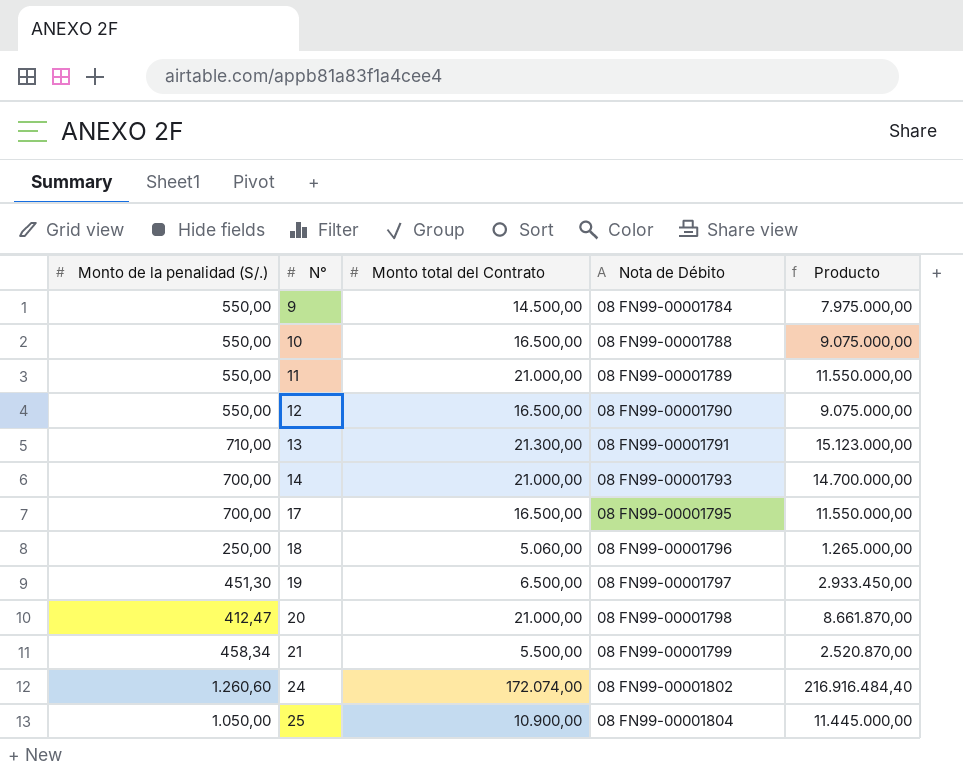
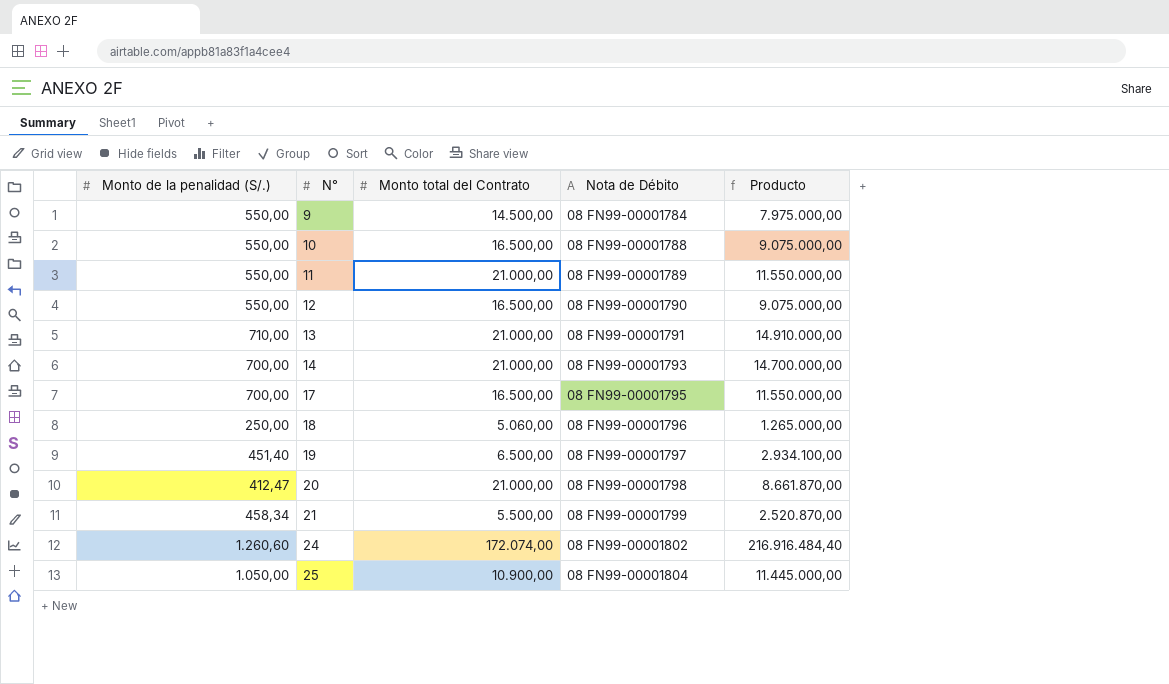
13 | Monto total del Contrato: 21.300,00 -> 21.000,00
13 | Producto: 15.123.000,00 -> 14.910.000,00
19 | Monto de la penalidad (S/.): 451,30 -> 451,40
19 | Producto: 2.933.450,00 -> 2.934.100,00

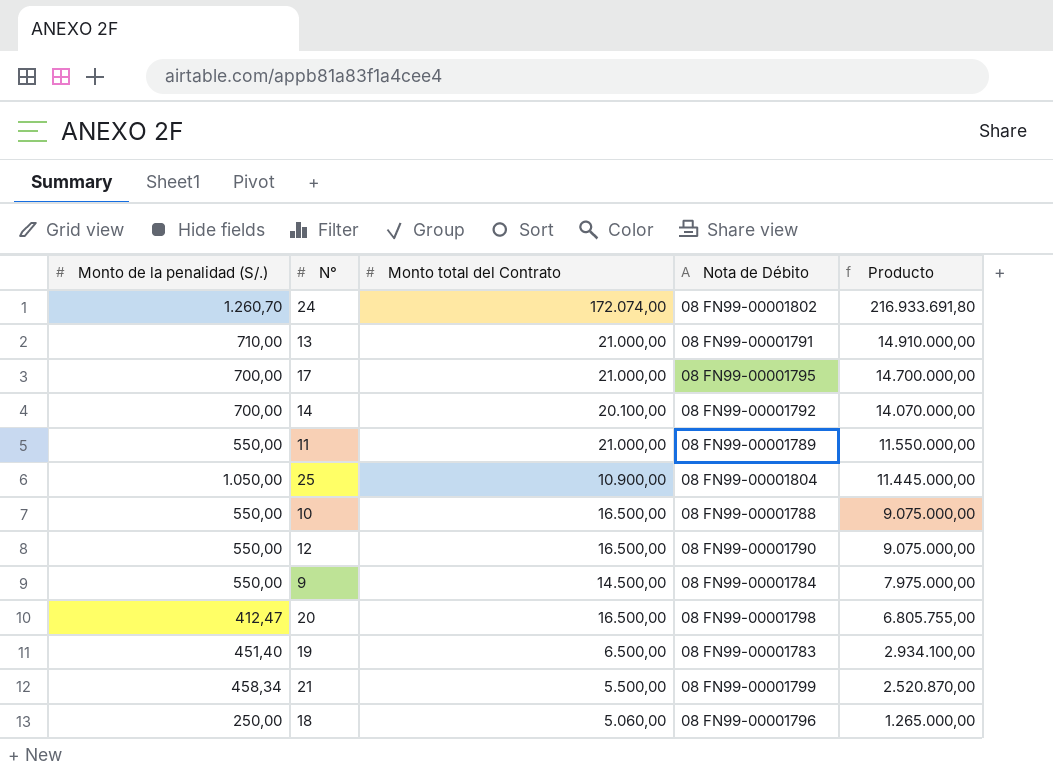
row order: N° ascending -> Producto descending
24 | Monto de la penalidad (S/.): 1.260,60 -> 1.260,70
24 | Producto: 216.916.484,40 -> 216.933.691,80
17 | Monto total del Contrato: 16.500,00 -> 21.000,00
17 | Producto: 11.550.000,00 -> 14.700.000,00
14 | Monto total del Contrato: 21.000,00 -> 20.100,00
14 | Nota de Débito: 08 FN99-00001793 -> 08 FN99-00001792
14 | Producto: 14.700.000,00 -> 14.070.000,00
20 | Monto total del Contrato: 21.000,00 -> 16.500,00
20 | Producto: 8.661.870,00 -> 6.805.755,00
19 | Nota de Débito: 08 FN99-00001797 -> 08 FN99-00001783

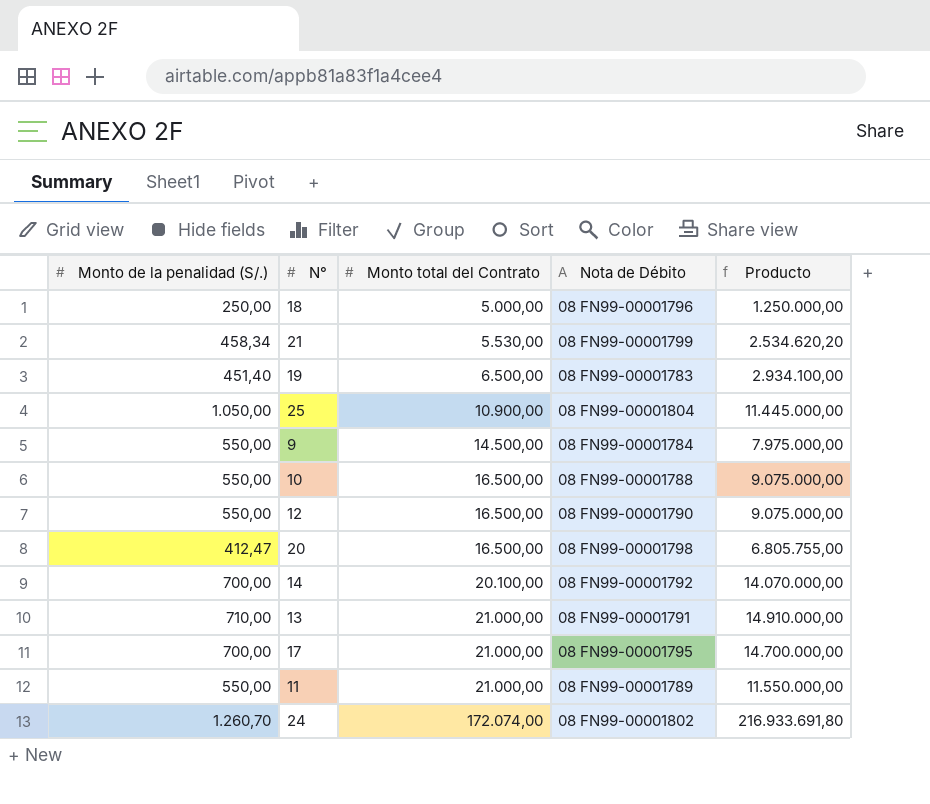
row order: Producto descending -> Monto total del Contrato ascending
18 | Monto total del Contrato: 5.060,00 -> 5.000,00
18 | Producto: 1.265.000,00 -> 1.250.000,00
21 | Monto total del Contrato: 5.500,00 -> 5.530,00
21 | Producto: 2.520.870,00 -> 2.534.620,20

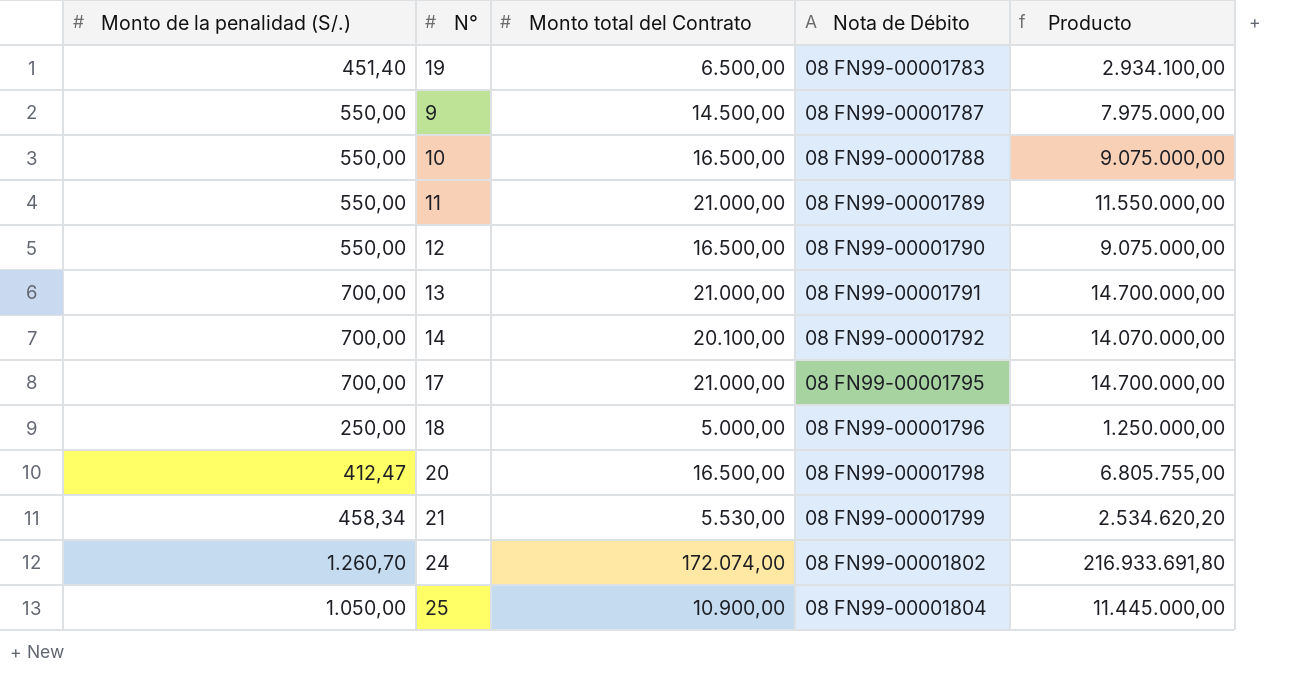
row order: Monto total del Contrato ascending -> Nota de Débito ascending
9 | Nota de Débito: 08 FN99-00001784 -> 08 FN99-00001787
13 | Monto de la penalidad (S/.): 710,00 -> 700,00
13 | Producto: 14.910.000,00 -> 14.700.000,00

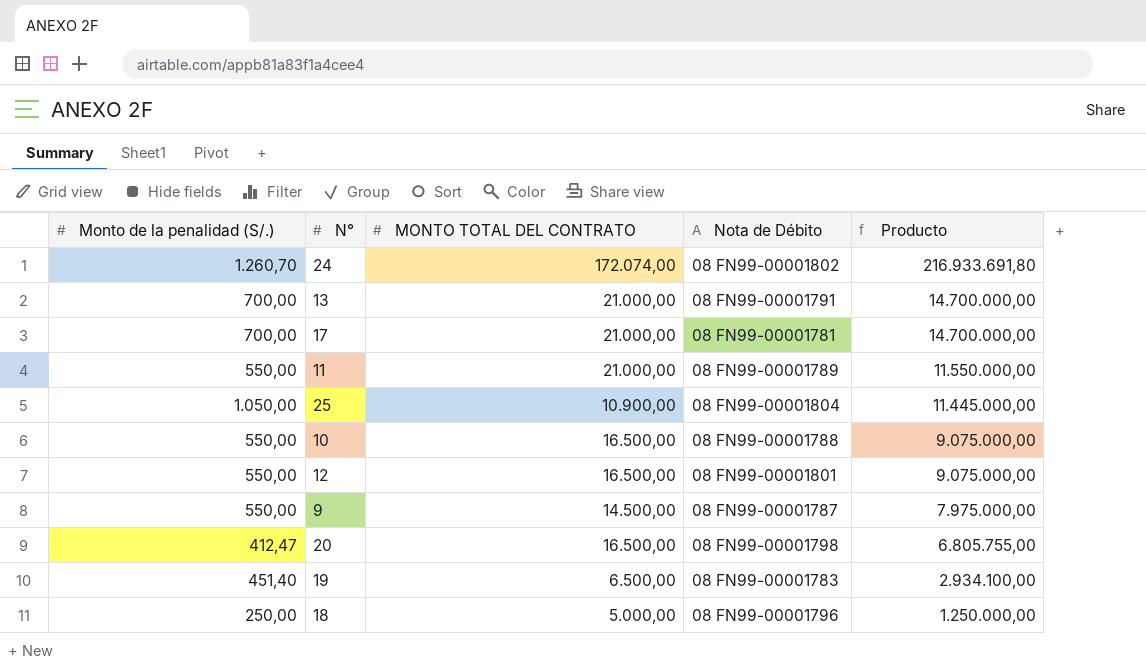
row order: Nota de Débito ascending -> Producto descending
column name: Monto total del Contrato -> MONTO TOTAL DEL CONTRATO
row 14: 700,00 | 20.100,00 | 08 FN99-00001792 | 14.070.000,00 -> none
row 21: 458,34 | 5.530,00 | 08 FN99-00001799 | 2.534.620,20 -> none
17 | Nota de Débito: 08 FN99-00001795 -> 08 FN99-00001781
12 | Nota de Débito: 08 FN99-00001790 -> 08 FN99-00001801

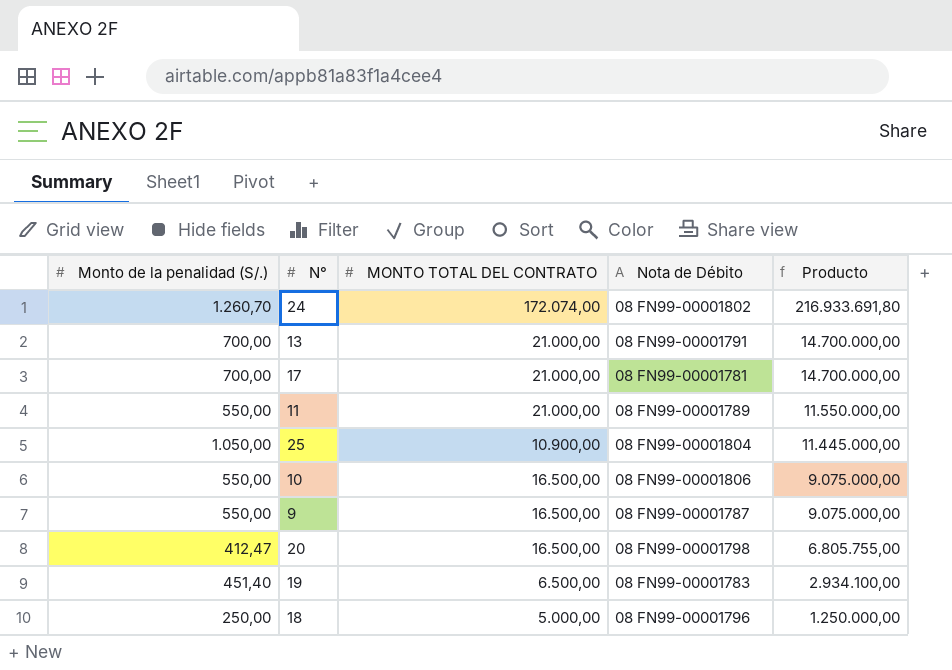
row 12: 550,00 | 16.500,00 | 08 FN99-00001801 | 9.075.000,00 -> none
10 | Nota de Débito: 08 FN99-00001788 -> 08 FN99-00001806
9 | MONTO TOTAL DEL CONTRATO: 14.500,00 -> 16.500,00
9 | Producto: 7.975.000,00 -> 9.075.000,00

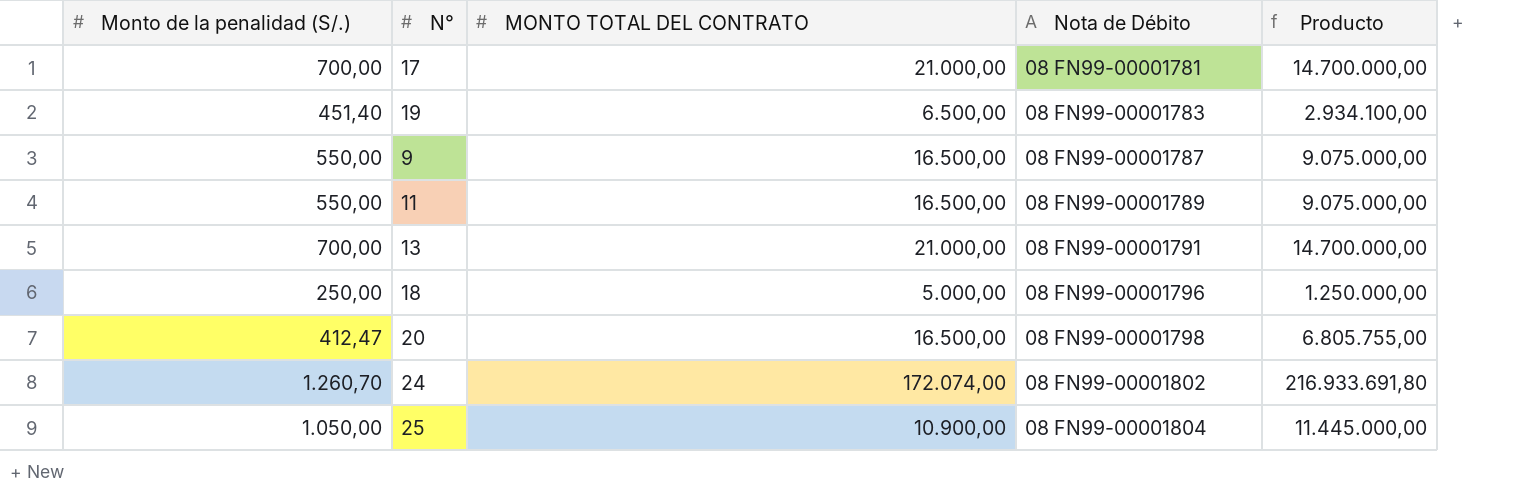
row order: Producto descending -> Nota de Débito ascending
row 10: 550,00 | 16.500,00 | 08 FN99-00001806 | 9.075.000,00 -> none
11 | MONTO TOTAL DEL CONTRATO: 21.000,00 -> 16.500,00
11 | Producto: 11.550.000,00 -> 9.075.000,00

